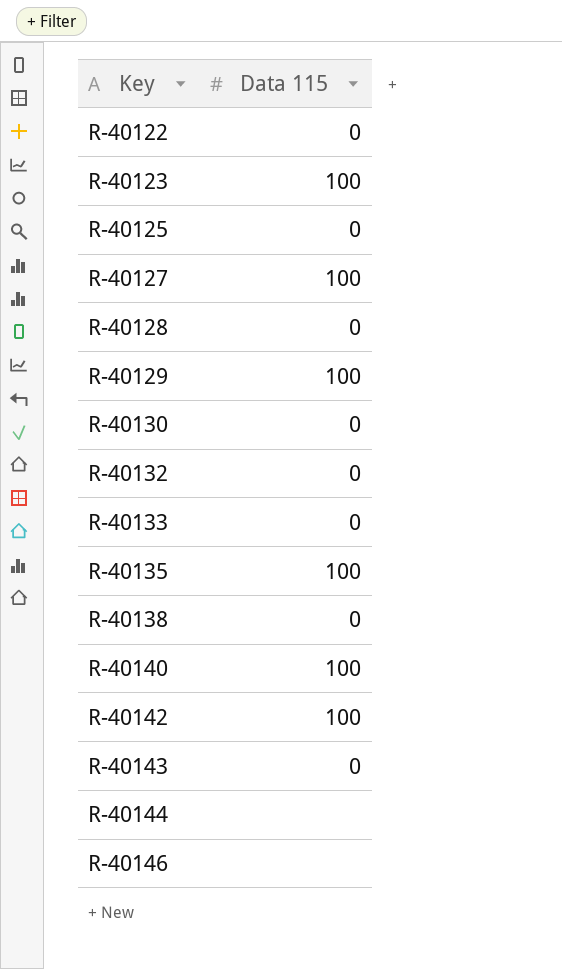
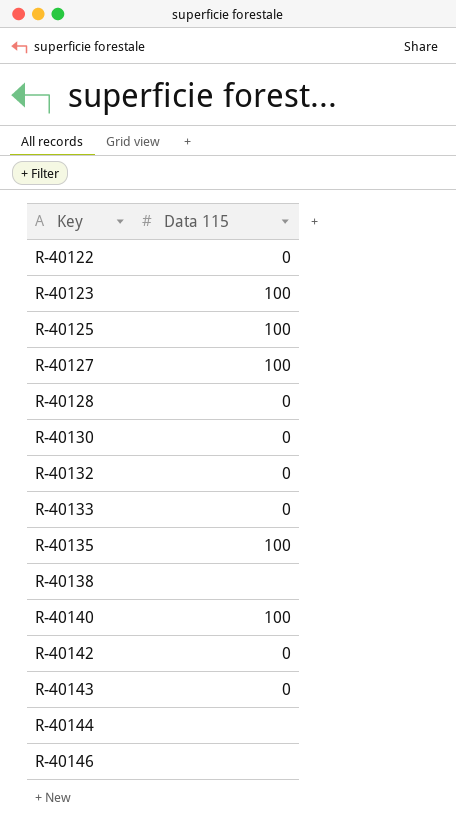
row R-40129: 100 -> none
R-40125 | Data 115: 0 -> 100
R-40138 | Data 115: 0 -> none
R-40142 | Data 115: 100 -> 0

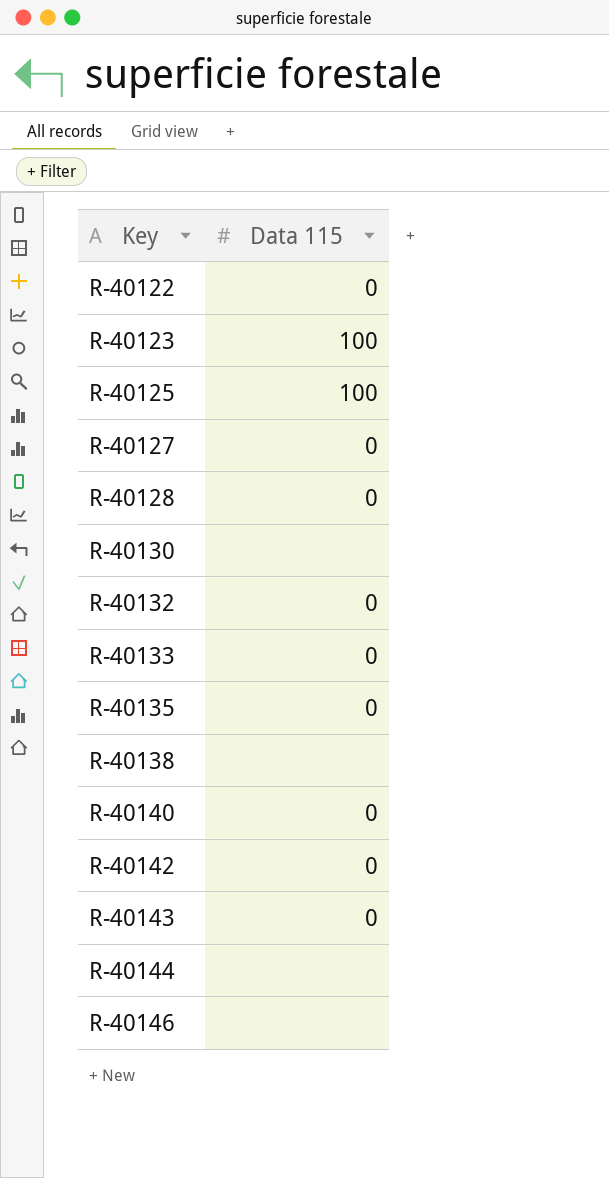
R-40127 | Data 115: 100 -> 0
R-40130 | Data 115: 0 -> none
R-40135 | Data 115: 100 -> 0
R-40140 | Data 115: 100 -> 0

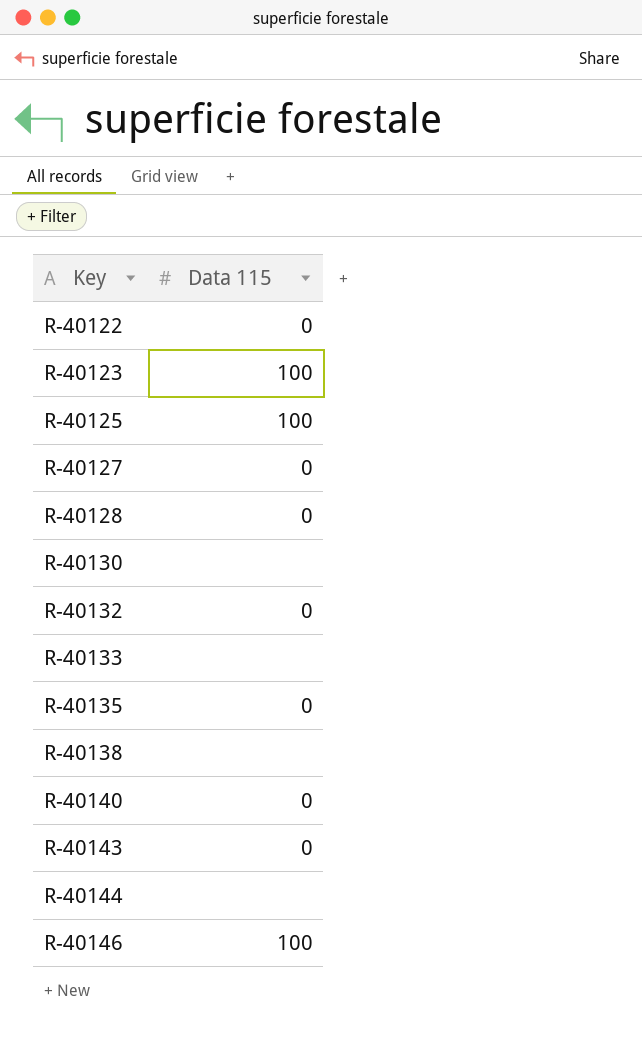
row R-40142: 0 -> none
R-40133 | Data 115: 0 -> none
R-40146 | Data 115: none -> 100

